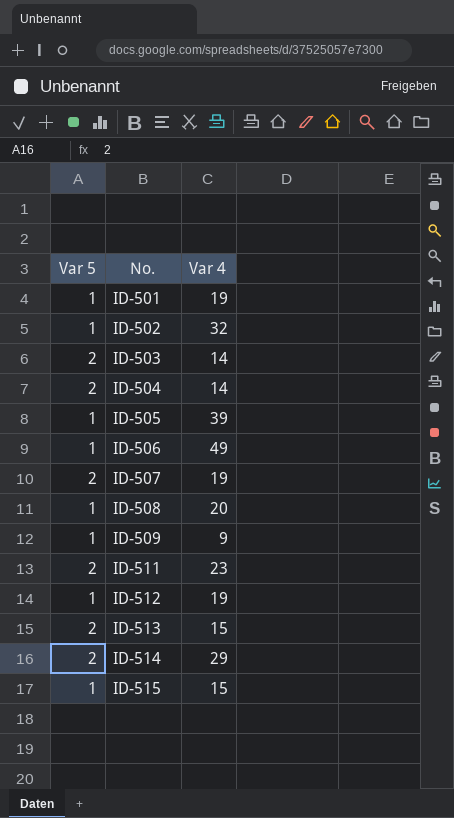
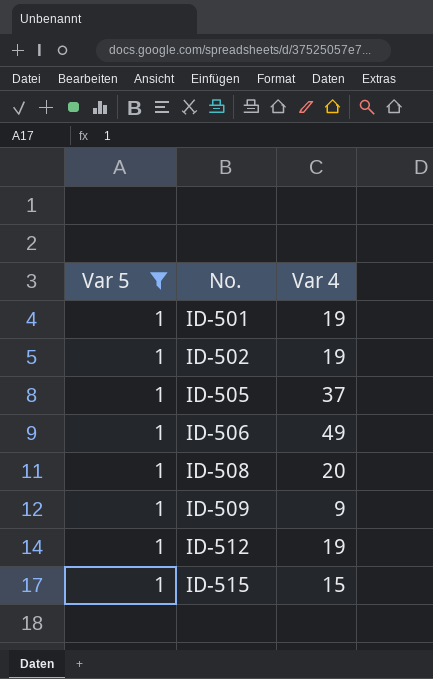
filter: none -> Var 5 = 1
ID-502 | Var 4: 32 -> 19
ID-505 | Var 4: 39 -> 37

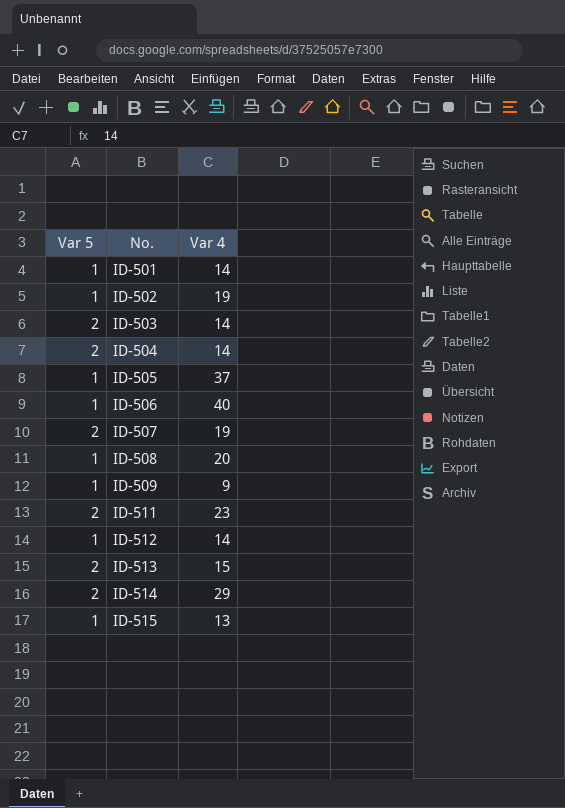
filter: Var 5 = 1 -> none
ID-501 | Var 4: 19 -> 14
ID-506 | Var 4: 49 -> 40
ID-512 | Var 4: 19 -> 14
ID-515 | Var 4: 15 -> 13

